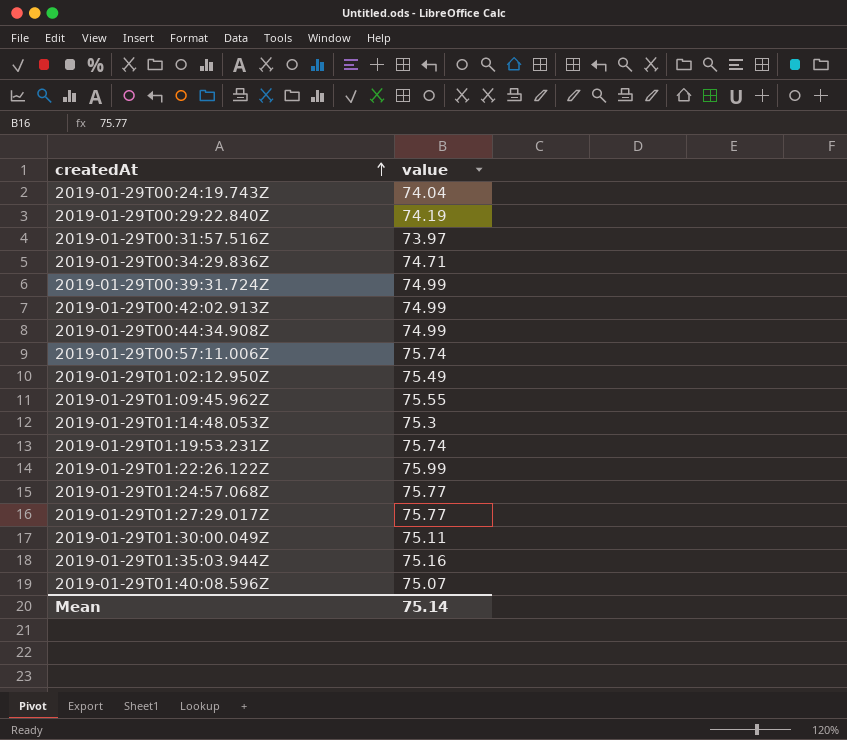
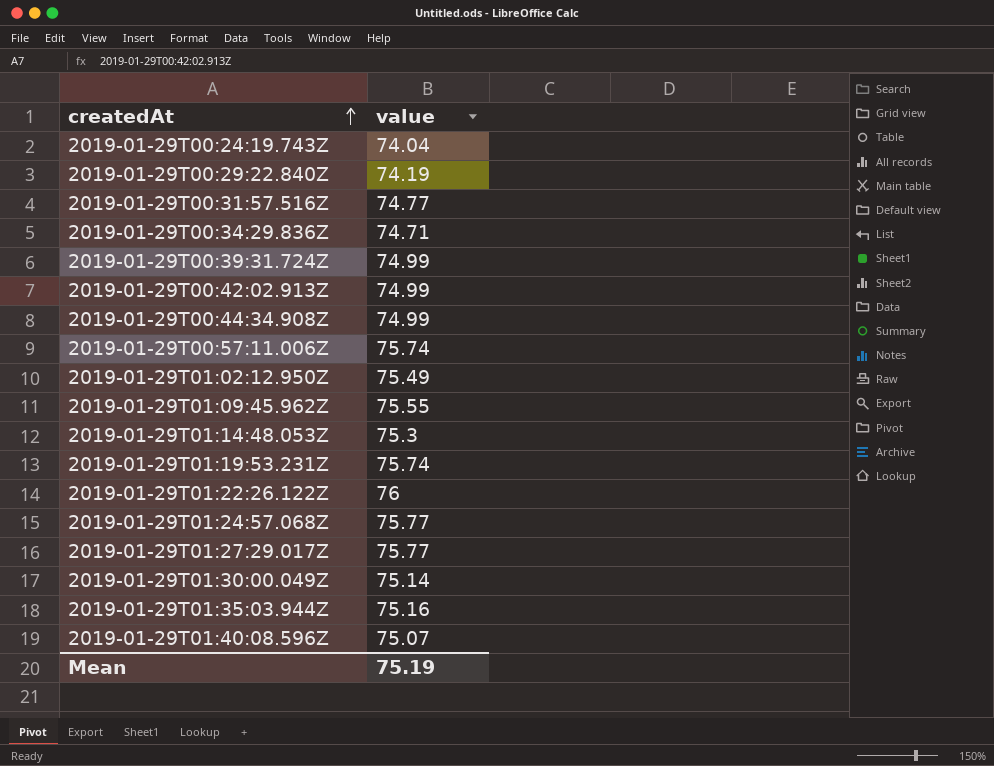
2019-01-29T00:31:57.516Z | value: 73.97 -> 74.77
2019-01-29T01:22:26.122Z | value: 75.99 -> 76
2019-01-29T01:30:00.049Z | value: 75.11 -> 75.14
Mean | value: 75.14 -> 75.19

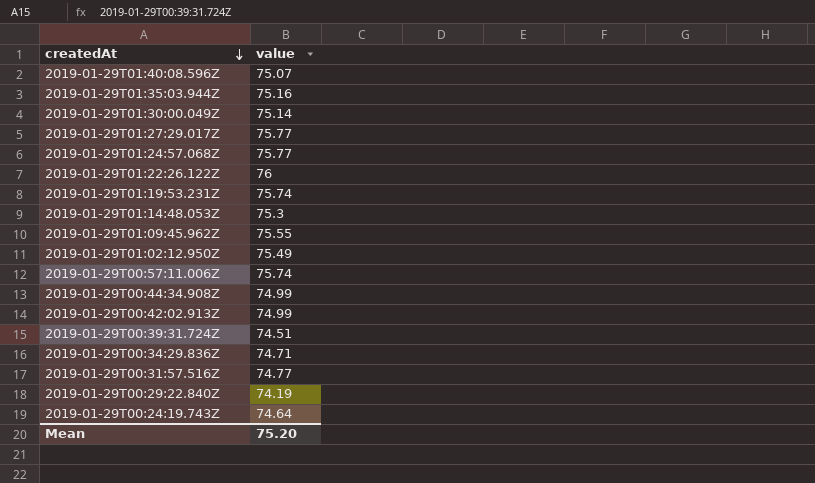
row order: createdAt ascending -> createdAt descending
2019-01-29T00:39:31.724Z | value: 74.99 -> 74.51
2019-01-29T00:24:19.743Z | value: 74.04 -> 74.64
Mean | value: 75.19 -> 75.20

